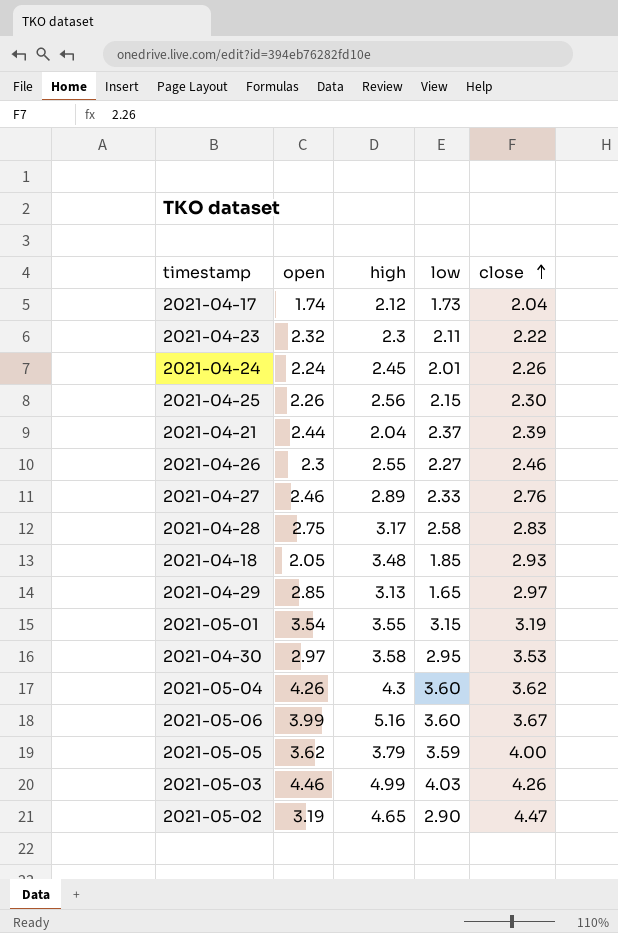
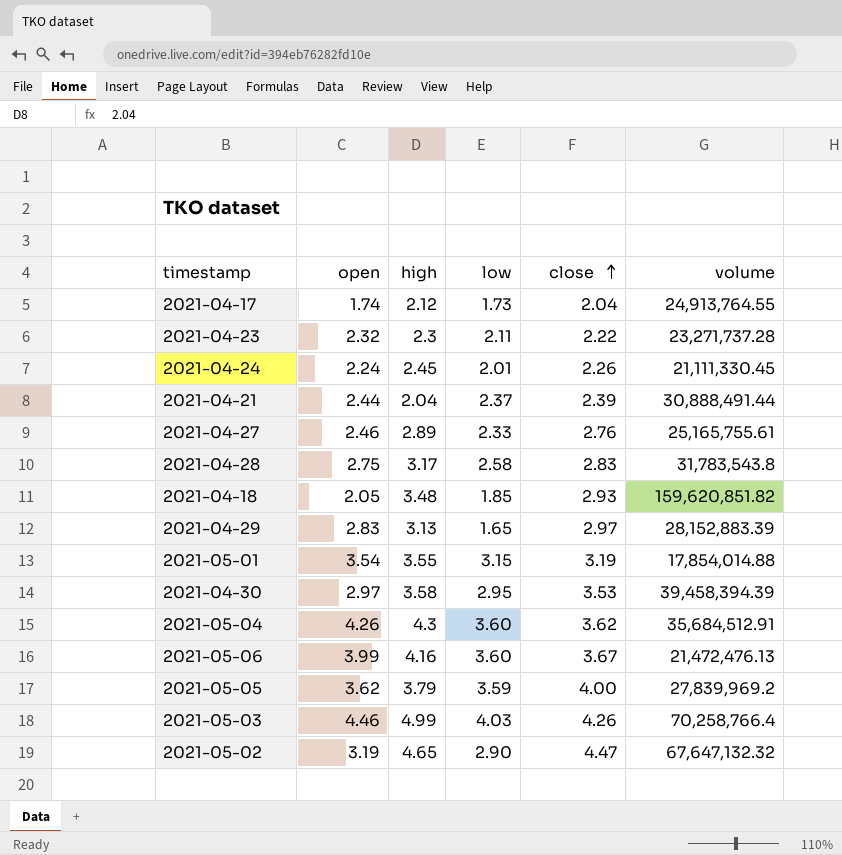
column volume | position: none -> 6
row 2021-04-25: 2.26 | 2.56 | 2.15 | 2.30 -> none
row 2021-04-26: 2.3 | 2.55 | 2.27 | 2.46 -> none
2021-04-29 | open: 2.85 -> 2.83
2021-05-06 | high: 5.16 -> 4.16

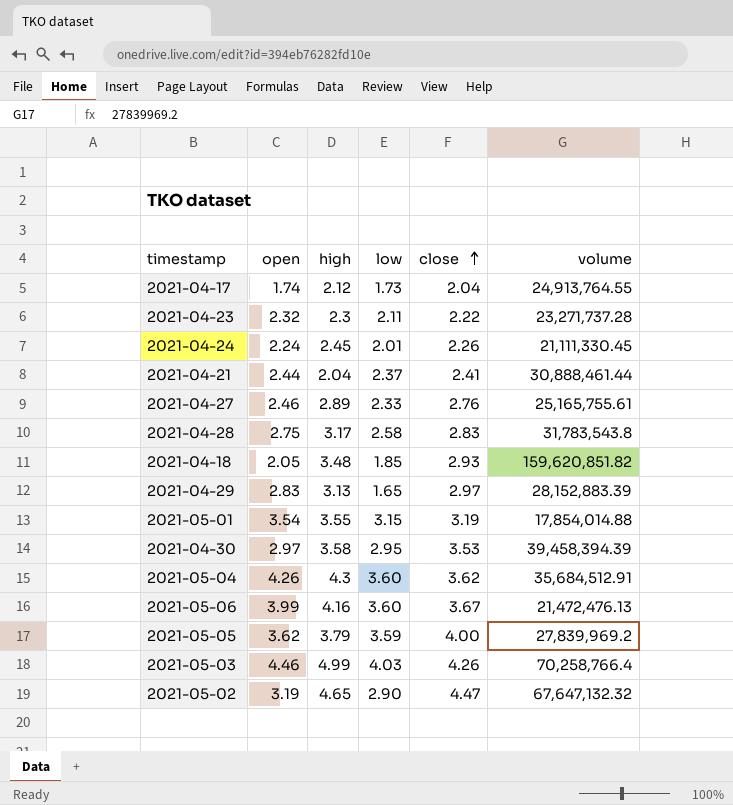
2021-04-21 | close: 2.39 -> 2.41
2021-04-21 | volume: 30,888,491.44 -> 30,888,461.44

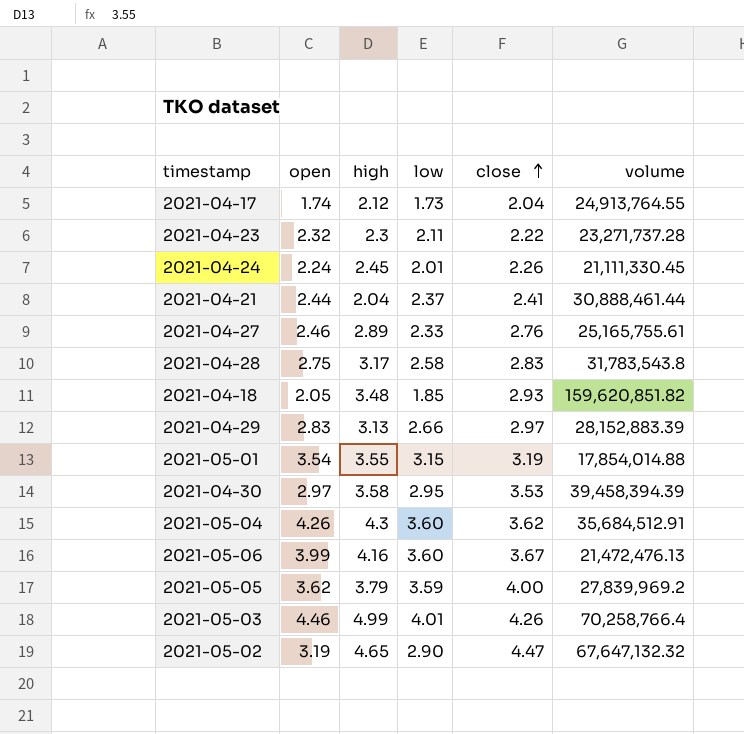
2021-04-29 | low: 1.65 -> 2.66
2021-05-03 | low: 4.03 -> 4.01

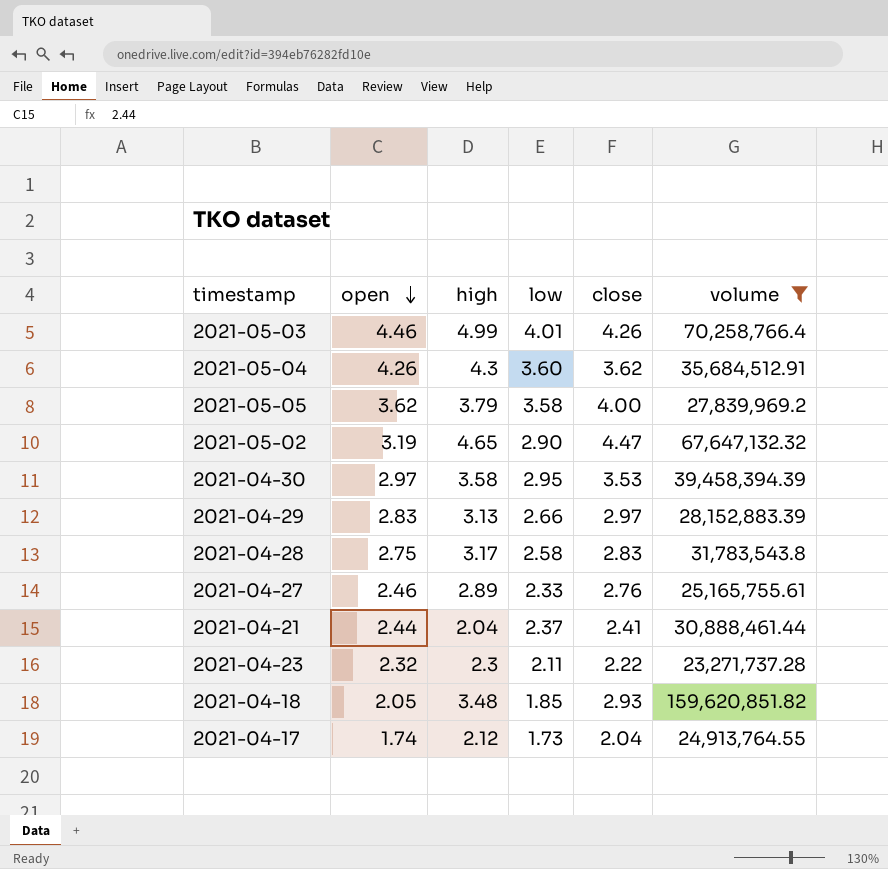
filter: none -> volume >= 23,271,737.28
row order: close ascending -> open descending
2021-05-05 | low: 3.59 -> 3.58

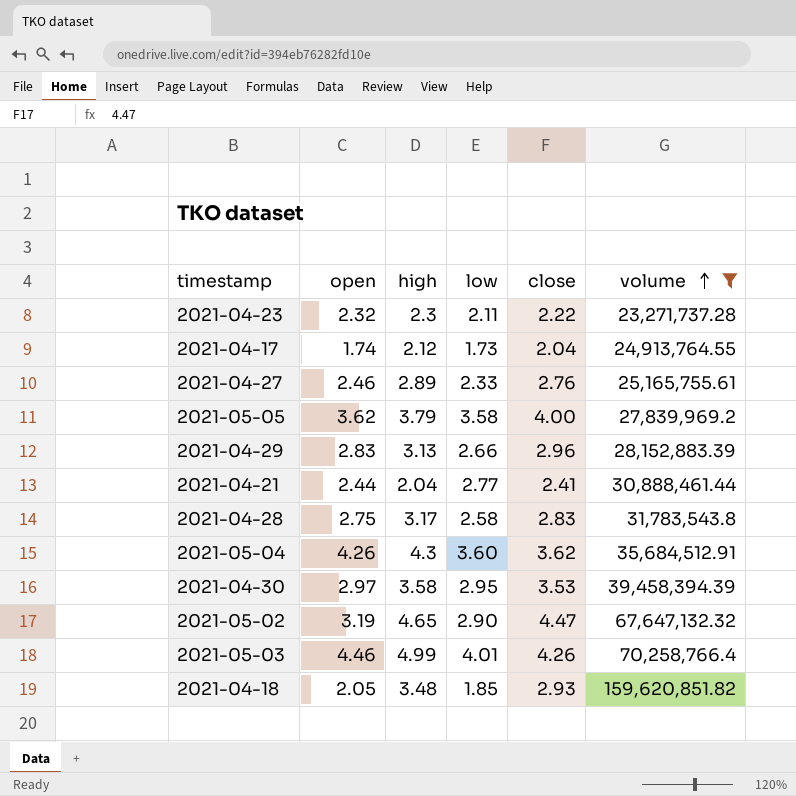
row order: open descending -> volume ascending
2021-04-29 | close: 2.97 -> 2.96
2021-04-21 | low: 2.37 -> 2.77

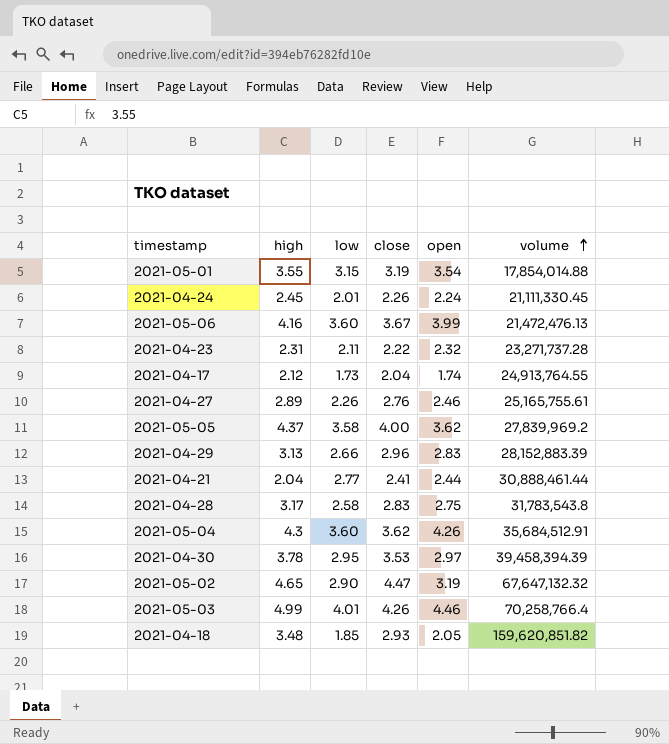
filter: volume >= 23,271,737.28 -> none
column open | position: 2 -> 5
2021-04-23 | high: 2.3 -> 2.31
2021-04-27 | low: 2.33 -> 2.26
2021-05-05 | high: 3.79 -> 4.37
2021-04-30 | high: 3.58 -> 3.78

